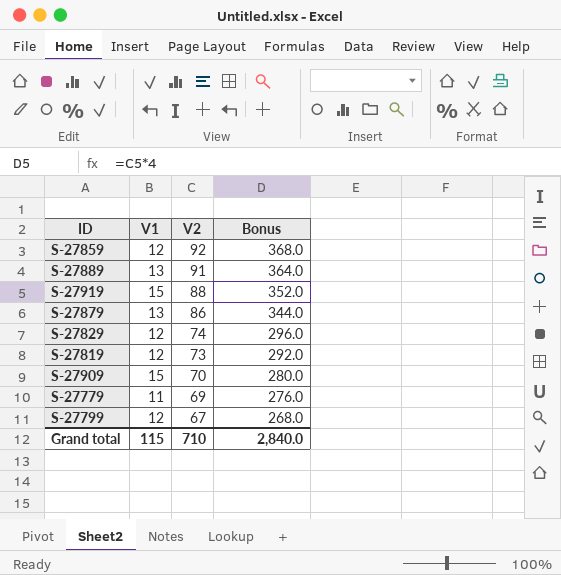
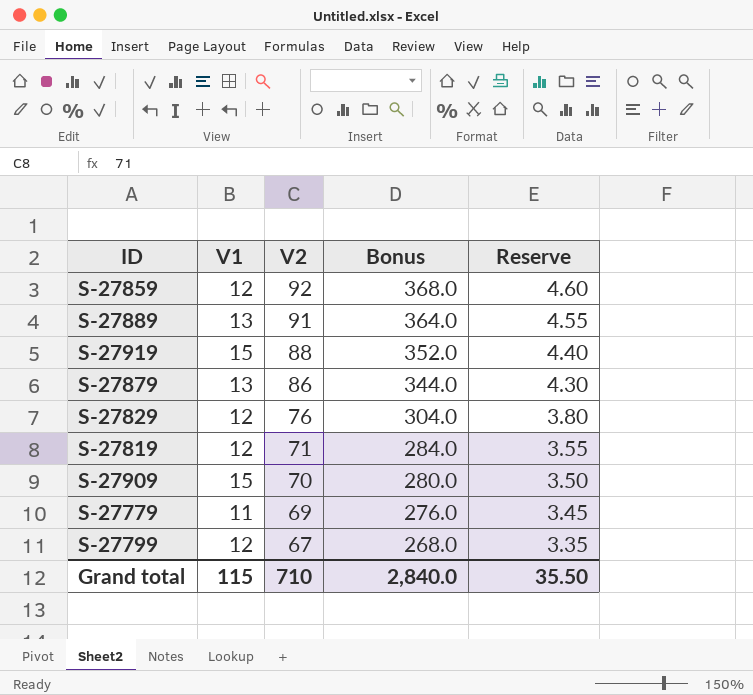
column Reserve | formula: none -> [V2] * 0.05
S-27829 | V2: 74 -> 76
S-27829 | Bonus: 296.0 -> 304.0
S-27819 | V2: 73 -> 71
S-27819 | Bonus: 292.0 -> 284.0

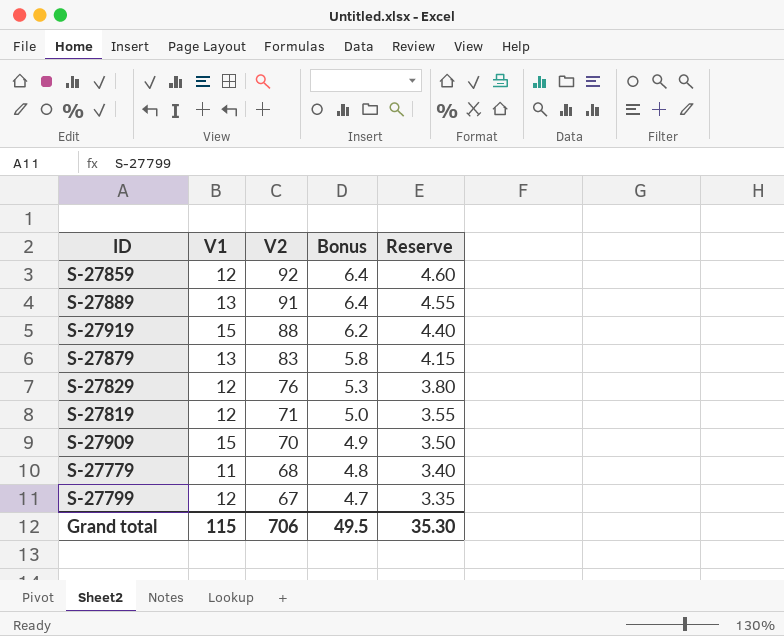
column Bonus | formula: [V2] * 4 -> [V2] * 0.07
S-27879 | V2: 86 -> 83
S-27879 | Reserve: 4.30 -> 4.15
S-27779 | V2: 69 -> 68
S-27779 | Reserve: 3.45 -> 3.40
Grand total | V2: 710 -> 706
Grand total | Bonus: 2,840.0 -> 49.5
Grand total | Reserve: 35.50 -> 35.30

